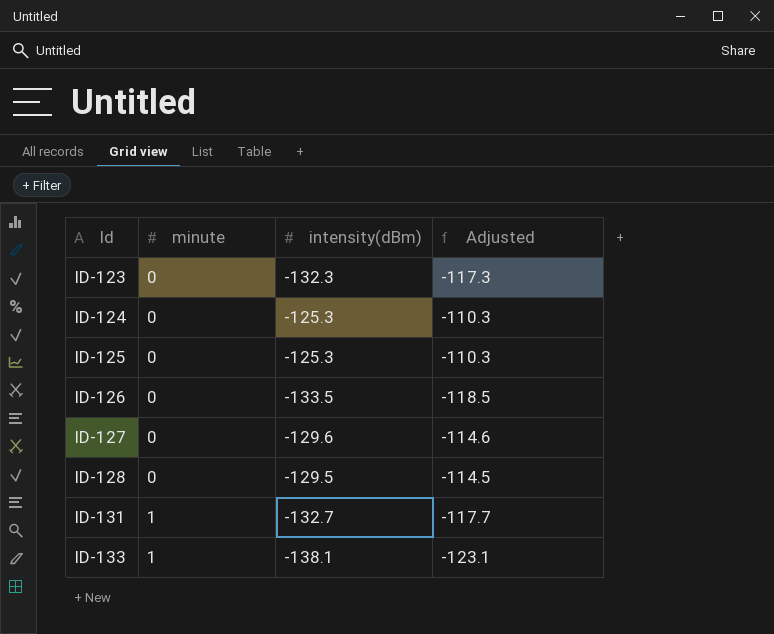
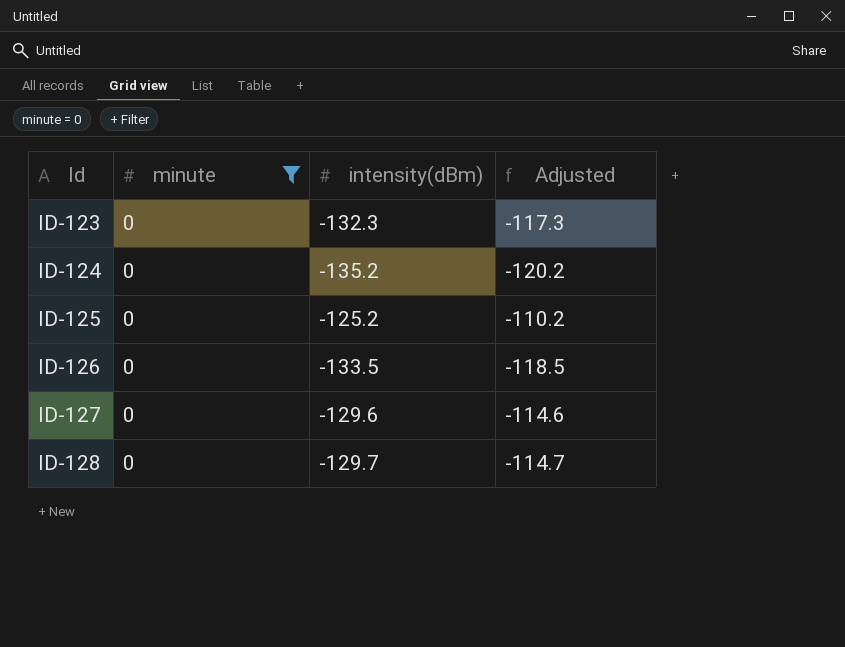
filter: none -> minute = 0
ID-124 | intensity(dBm): -125.3 -> -135.2
ID-124 | Adjusted: -110.3 -> -120.2
ID-125 | intensity(dBm): -125.3 -> -125.2
ID-125 | Adjusted: -110.3 -> -110.2
ID-128 | intensity(dBm): -129.5 -> -129.7
ID-128 | Adjusted: -114.5 -> -114.7

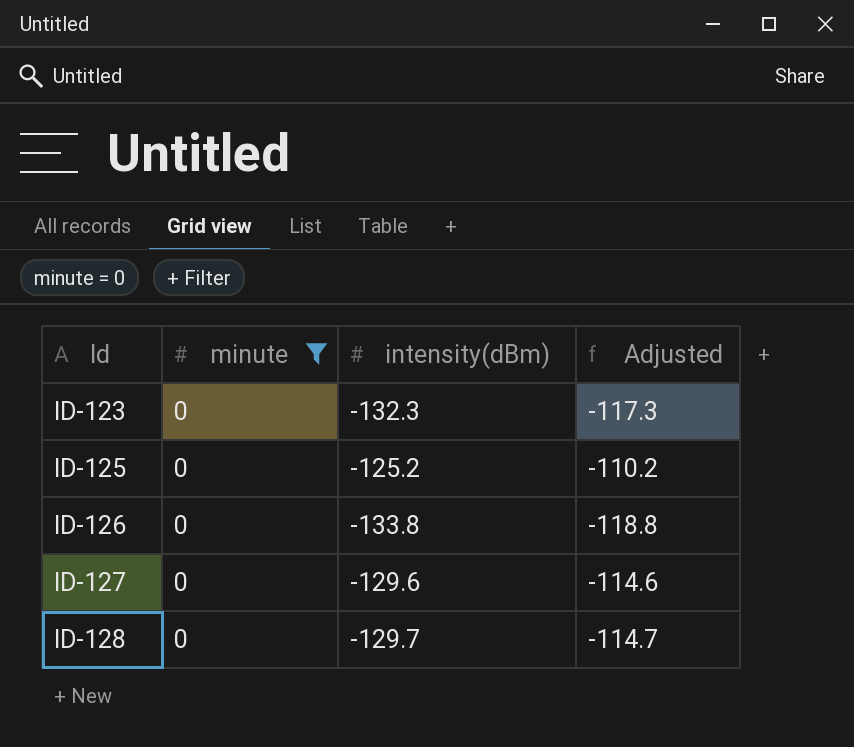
row ID-124: 0 | -135.2 | -120.2 -> none
ID-126 | intensity(dBm): -133.5 -> -133.8
ID-126 | Adjusted: -118.5 -> -118.8

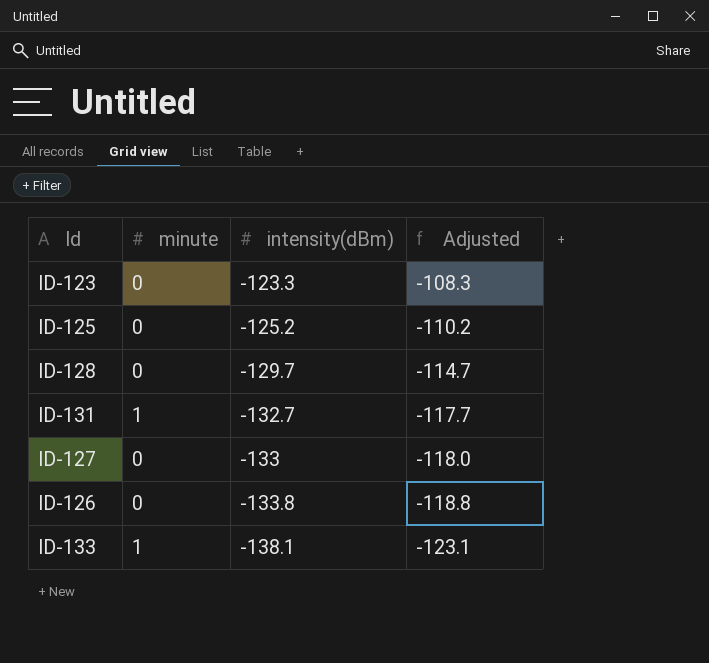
filter: minute = 0 -> none
row order: Id ascending -> intensity(dBm) descending
ID-123 | intensity(dBm): -132.3 -> -123.3
ID-123 | Adjusted: -117.3 -> -108.3
ID-127 | intensity(dBm): -129.6 -> -133
ID-127 | Adjusted: -114.6 -> -118.0

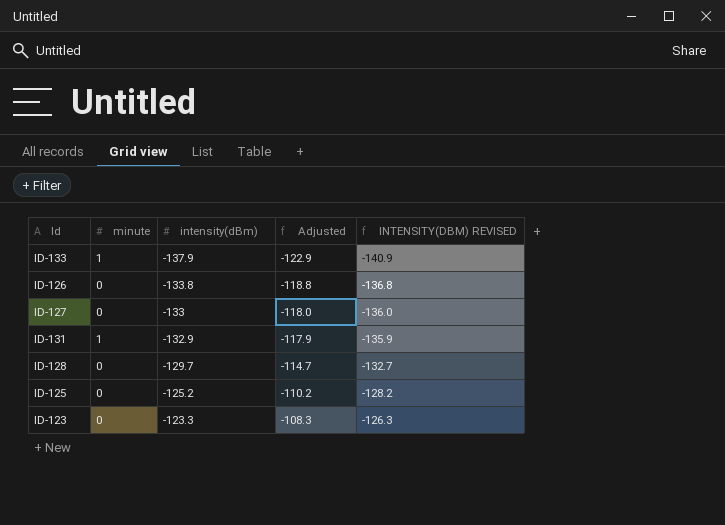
row order: intensity(dBm) descending -> intensity(dBm) ascending
column INTENSITY(DBM) REVISED | formula: none -> [intensity(dBm)] - 3
ID-133 | intensity(dBm): -138.1 -> -137.9
ID-133 | Adjusted: -123.1 -> -122.9
ID-131 | intensity(dBm): -132.7 -> -132.9
ID-131 | Adjusted: -117.7 -> -117.9

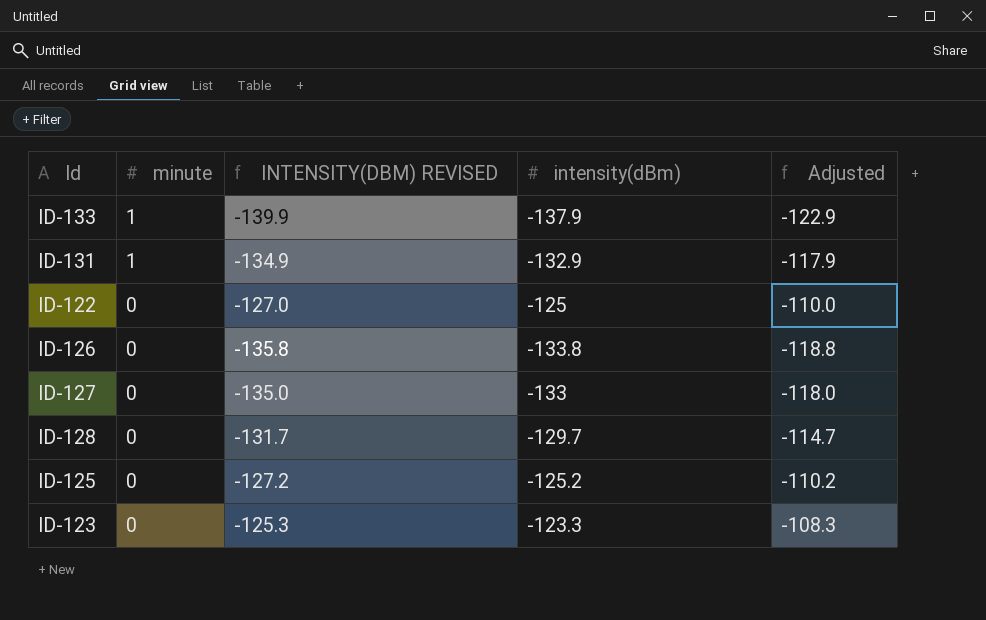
row order: intensity(dBm) ascending -> minute descending
column INTENSITY(DBM) REVISED | formula: [intensity(dBm)] - 3 -> [intensity(dBm)] - 2
column INTENSITY(DBM) REVISED | position: 5 -> 3
row ID-122: none -> 0 | -127.0 | -125 | -110.0

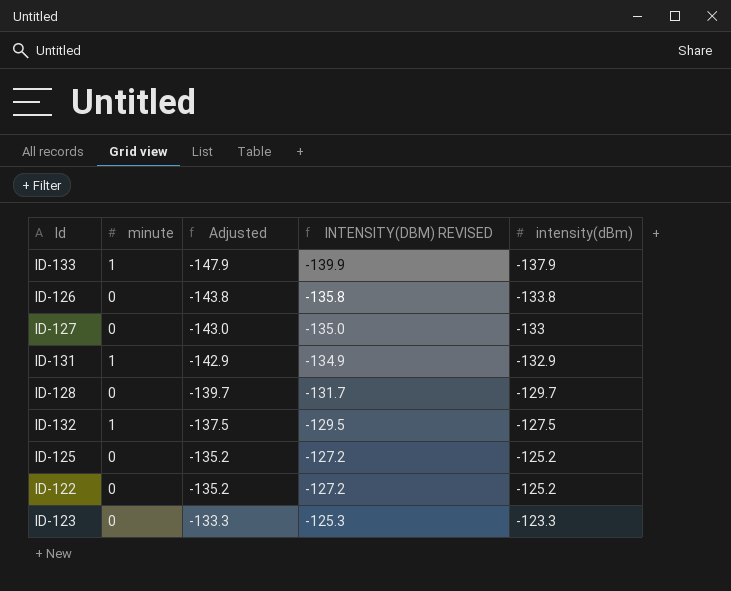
row order: minute descending -> Adjusted ascending
column Adjusted | formula: [intensity(dBm)] + 15 -> [intensity(dBm)] - 10
column Adjusted | position: 5 -> 3
row ID-132: none -> 1 | -137.5 | -129.5 | -127.5
ID-122 | INTENSITY(DBM) REVISED: -127.0 -> -127.2
ID-122 | intensity(dBm): -125 -> -125.2

